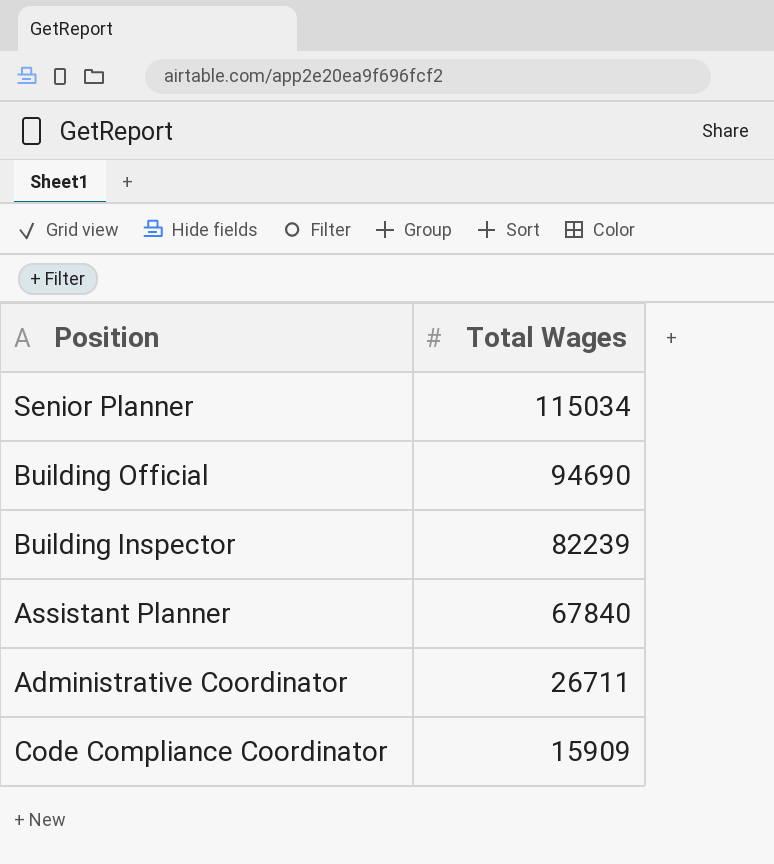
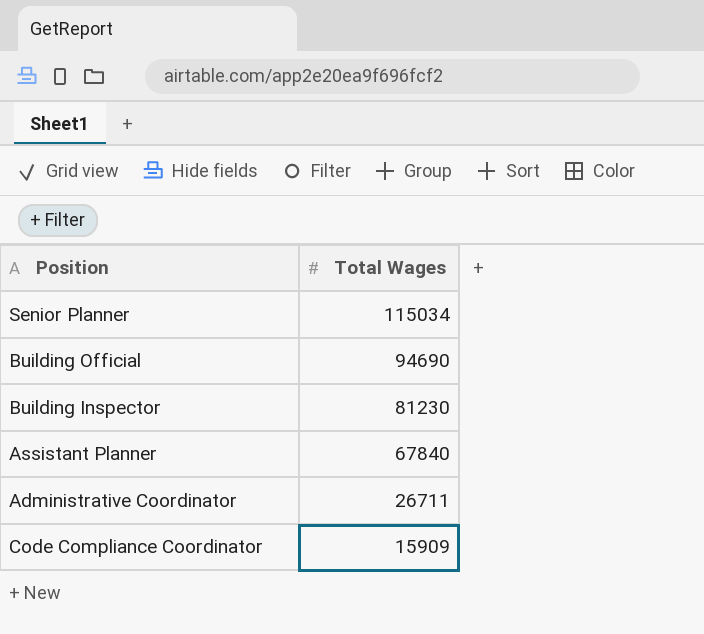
Building Inspector | Total Wages: 82239 -> 81230

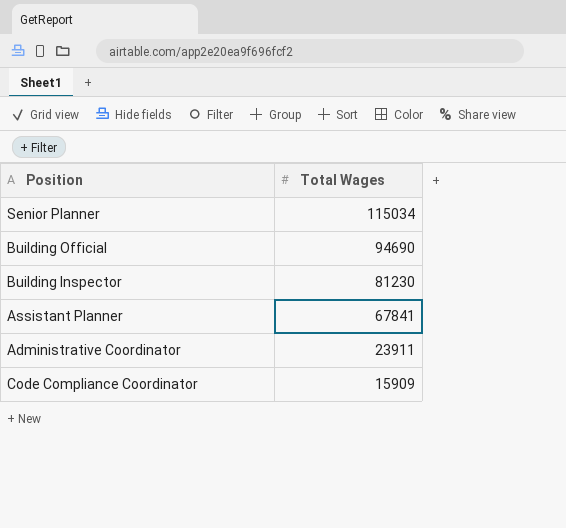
Assistant Planner | Total Wages: 67840 -> 67841
Administrative Coordinator | Total Wages: 26711 -> 23911

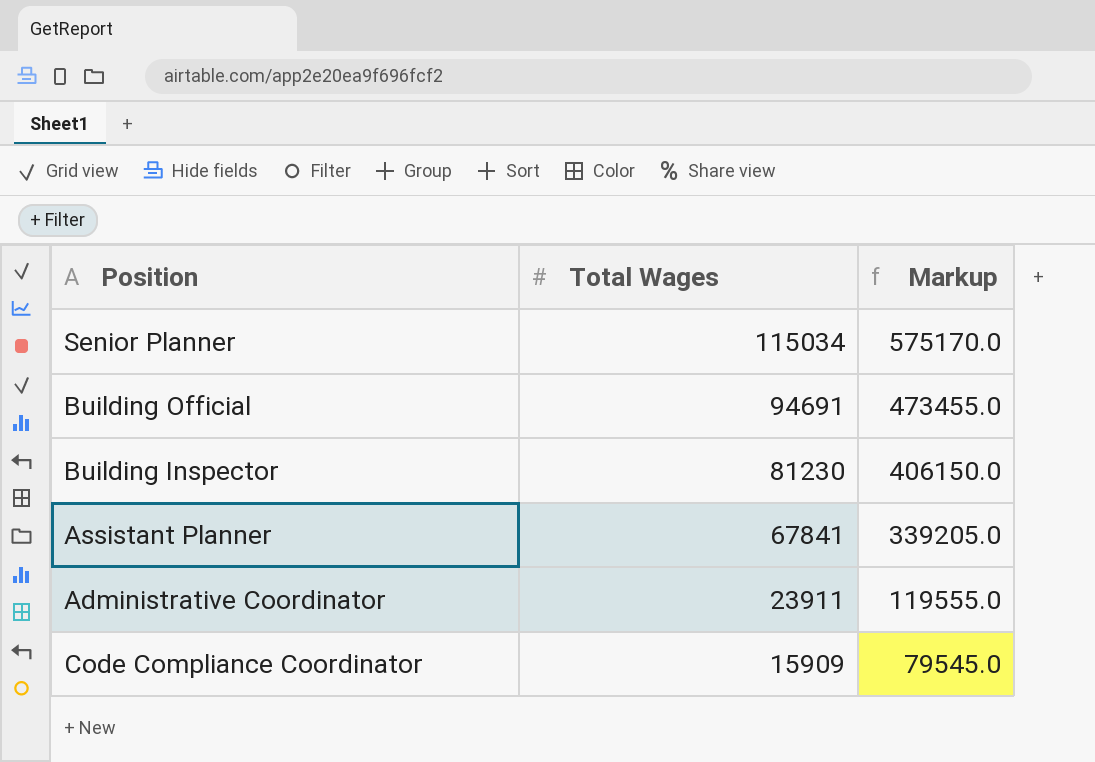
column Markup | formula: none -> [Total Wages] * 5
Building Official | Total Wages: 94690 -> 94691

